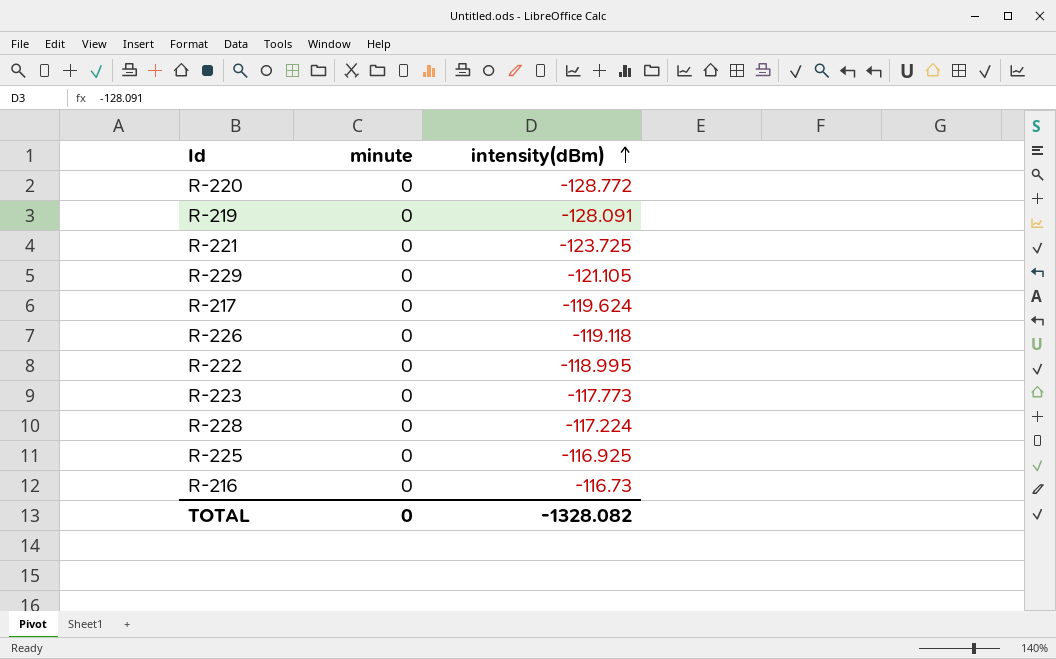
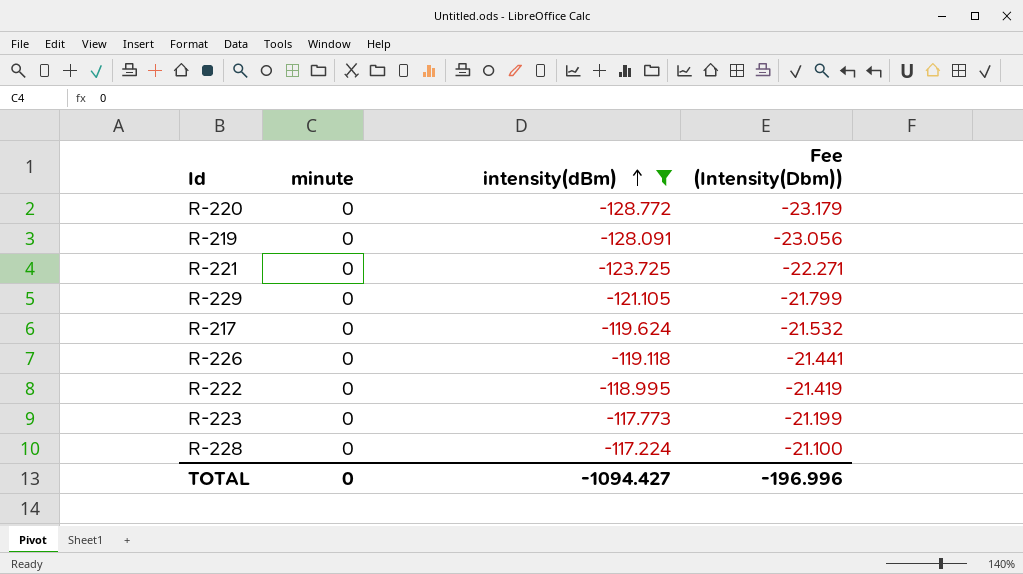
filter: none -> intensity(dBm) <= -117.224
column Fee (Intensity(Dbm)) | formula: none -> [intensity(dBm)] * 0.18
TOTAL | intensity(dBm): -1328.082 -> -1094.427

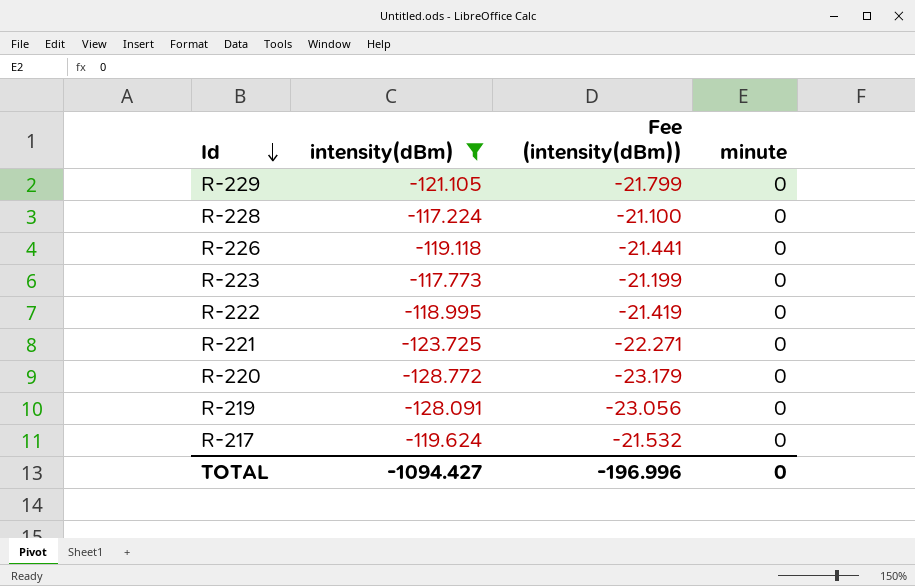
row order: intensity(dBm) ascending -> Id descending
column name: Fee (Intensity(Dbm)) -> Fee (intensity(dBm))
column minute | position: 2 -> 4

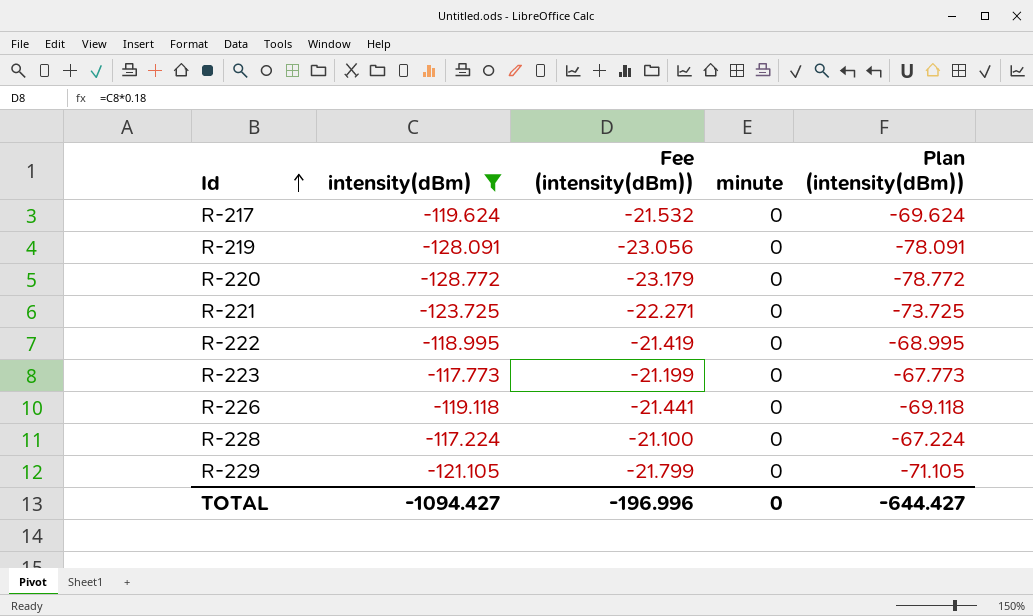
row order: Id descending -> Id ascending
column Plan (intensity(dBm)) | formula: none -> [intensity(dBm)] + 50

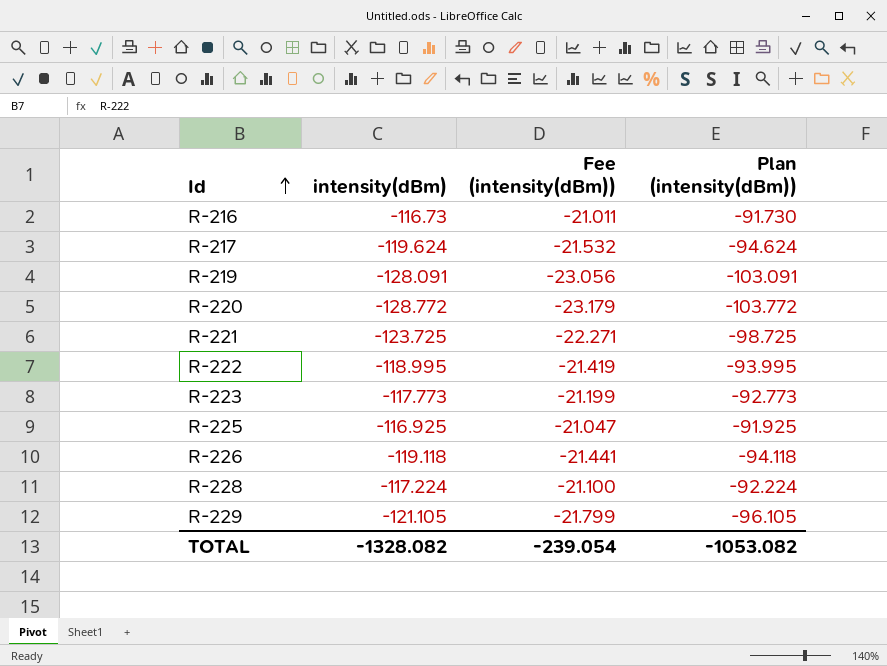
filter: intensity(dBm) <= -117.224 -> none
column minute | position: 4 -> none
column Plan (intensity(dBm)) | formula: [intensity(dBm)] + 50 -> [intensity(dBm)] + 25
TOTAL | intensity(dBm): -1094.427 -> -1328.082
TOTAL | Fee (intensity(dBm)): -196.996 -> -239.054
TOTAL | Plan (intensity(dBm)): -644.427 -> -1053.082

